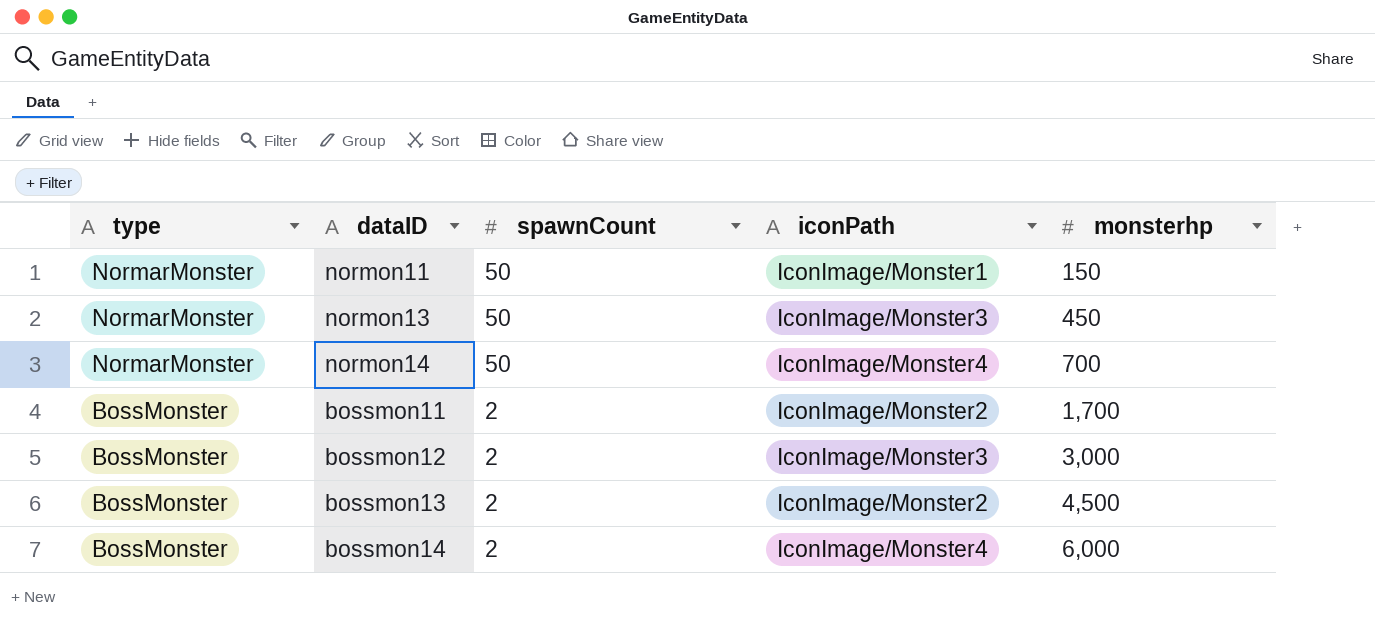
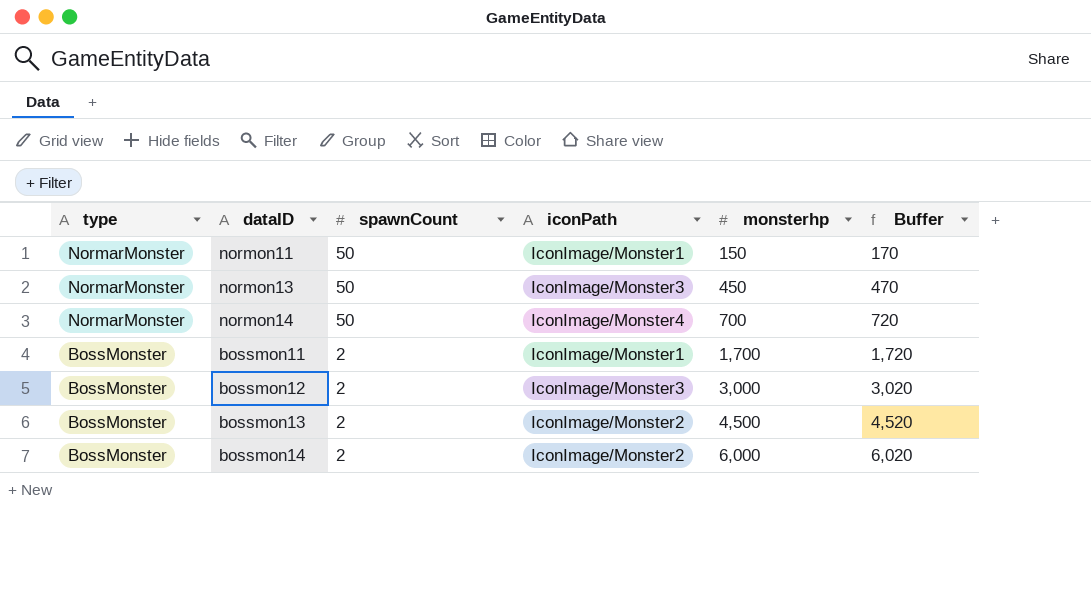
column Buffer | formula: none -> [monsterhp] + 20
bossmon11 | iconPath: IconImage/Monster2 -> IconImage/Monster1
bossmon14 | iconPath: IconImage/Monster4 -> IconImage/Monster2

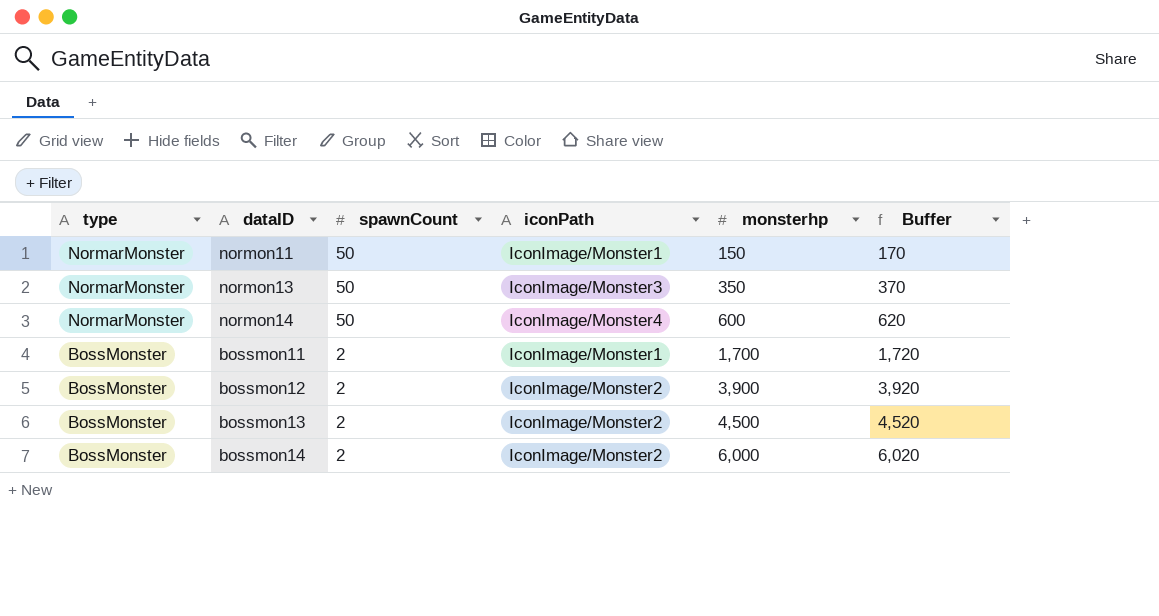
normon13 | monsterhp: 450 -> 350
normon13 | Buffer: 470 -> 370
normon14 | monsterhp: 700 -> 600
normon14 | Buffer: 720 -> 620
bossmon12 | iconPath: IconImage/Monster3 -> IconImage/Monster2
bossmon12 | monsterhp: 3,000 -> 3,900
bossmon12 | Buffer: 3,020 -> 3,920

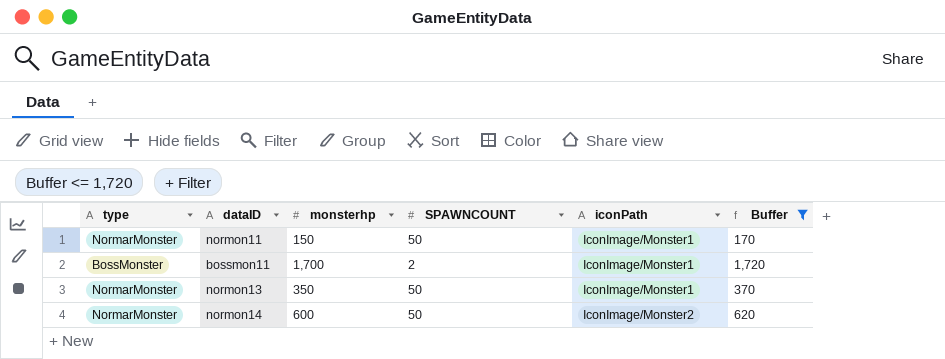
filter: none -> Buffer <= 1,720
row order: type descending -> iconPath ascending
column monsterhp | position: 5 -> 3
column name: spawnCount -> SPAWNCOUNT
normon13 | iconPath: IconImage/Monster3 -> IconImage/Monster1
normon14 | iconPath: IconImage/Monster4 -> IconImage/Monster2

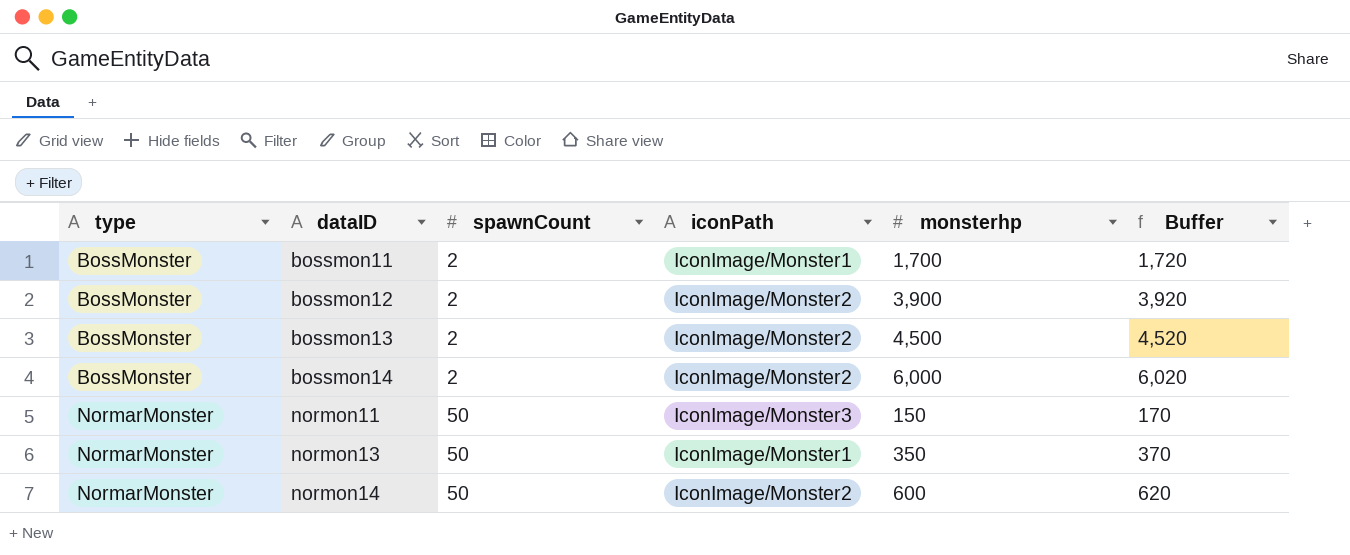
filter: Buffer <= 1,720 -> none
row order: iconPath ascending -> type ascending
column name: SPAWNCOUNT -> spawnCount
column monsterhp | position: 3 -> 5
normon11 | iconPath: IconImage/Monster1 -> IconImage/Monster3

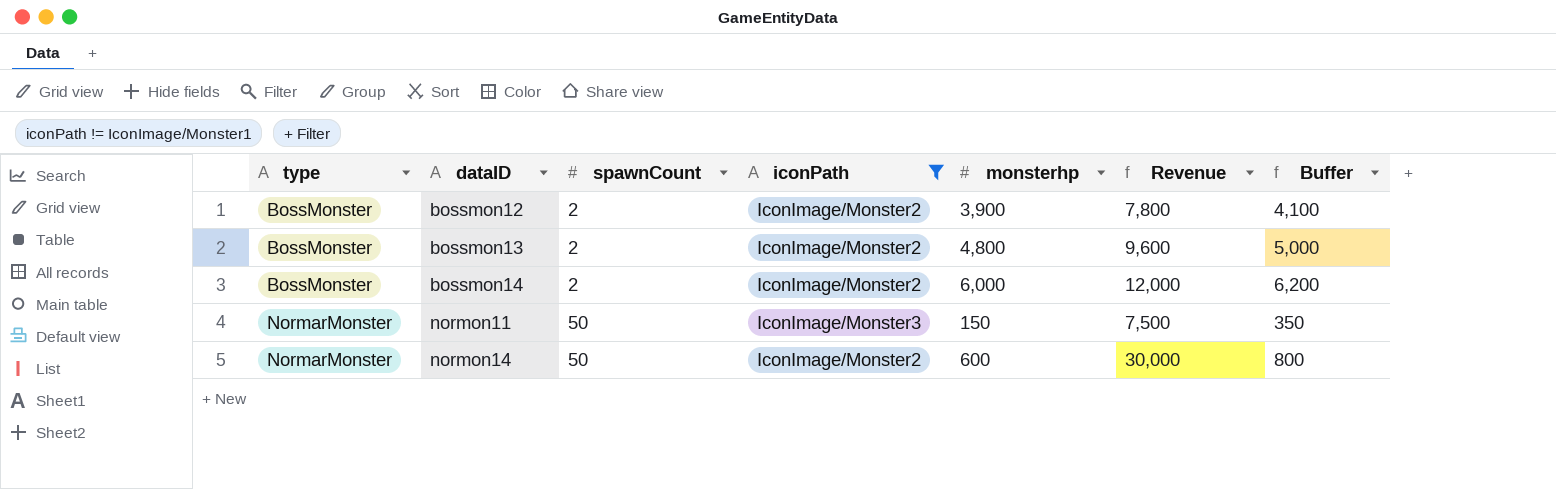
filter: none -> iconPath != IconImage/Monster1
column Revenue | formula: none -> [spawnCount] * [monsterhp]
column Buffer | formula: [monsterhp] + 20 -> [monsterhp] + 200
bossmon13 | monsterhp: 4,500 -> 4,800

